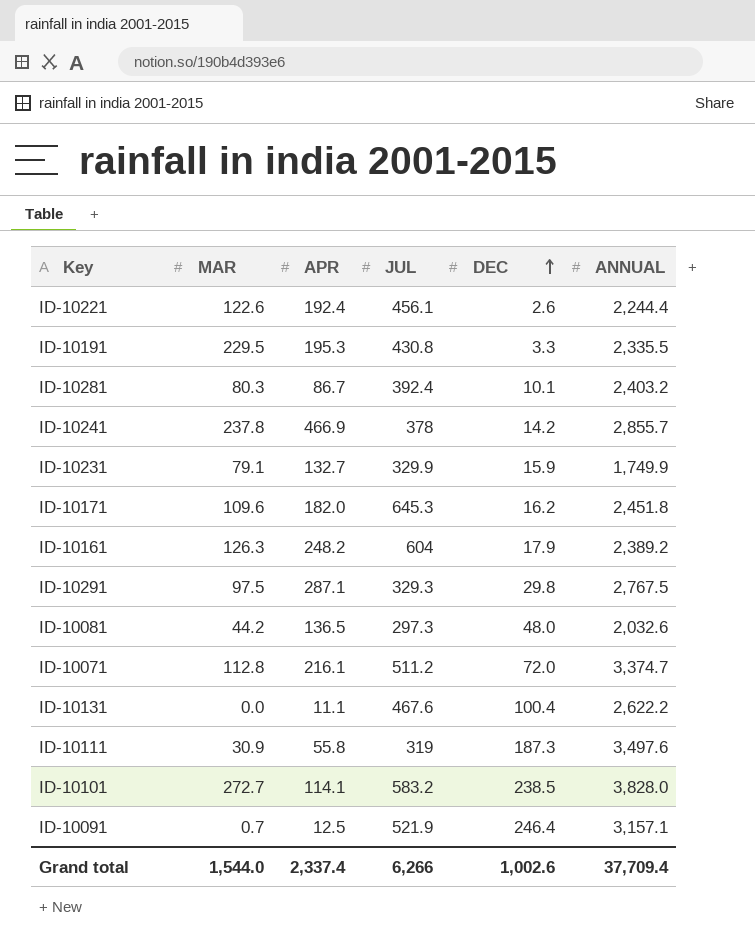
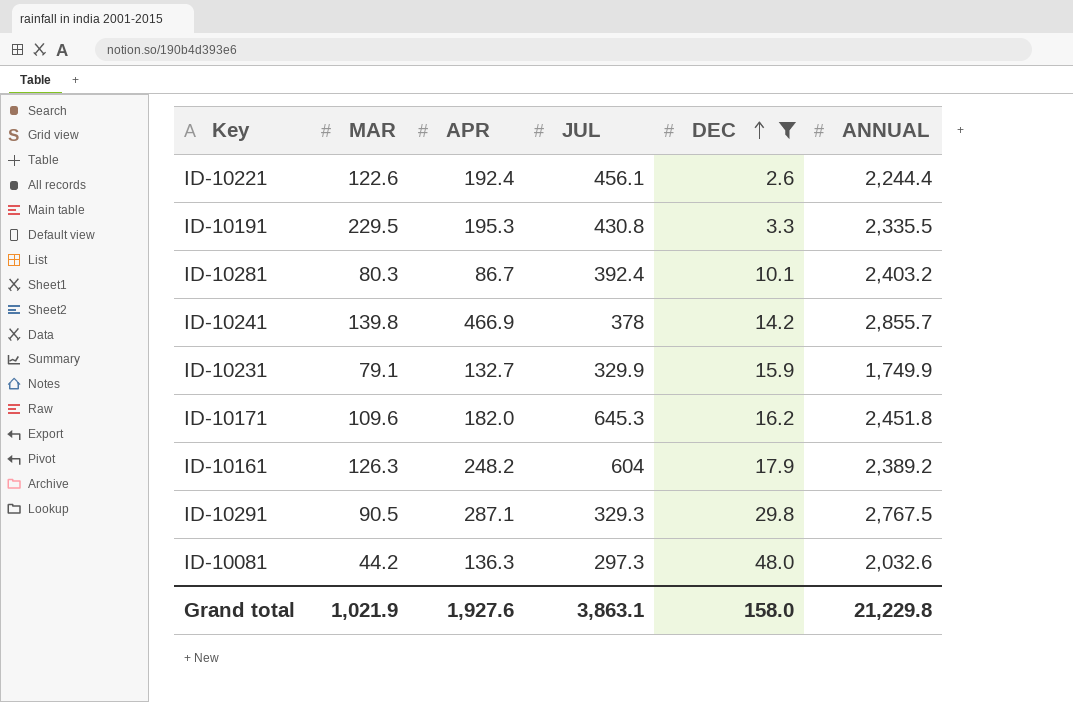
filter: none -> DEC <= 48.0
ID-10241 | MAR: 237.8 -> 139.8
ID-10291 | MAR: 97.5 -> 90.5
ID-10081 | APR: 136.5 -> 136.3
Grand total | MAR: 1,544.0 -> 1,021.9
Grand total | APR: 2,337.4 -> 1,927.6
Grand total | JUL: 6,266 -> 3,863.1
Grand total | DEC: 1,002.6 -> 158.0
Grand total | ANNUAL: 37,709.4 -> 21,229.8

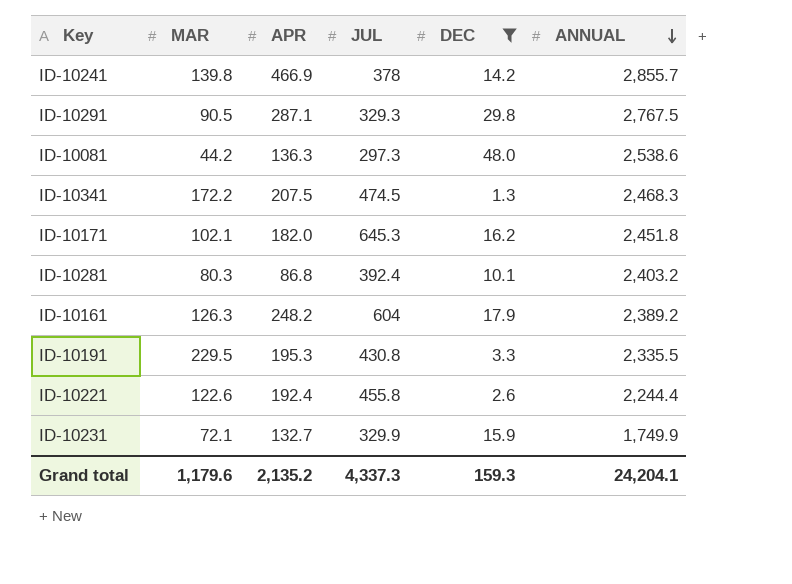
row order: DEC ascending -> ANNUAL descending
ID-10081 | ANNUAL: 2,032.6 -> 2,538.6
row ID-10341: none -> 172.2 | 207.5 | 474.5 | 1.3 | 2,468.3
ID-10171 | MAR: 109.6 -> 102.1
ID-10281 | APR: 86.7 -> 86.8
ID-10221 | JUL: 456.1 -> 455.8
ID-10231 | MAR: 79.1 -> 72.1
Grand total | MAR: 1,021.9 -> 1,179.6
Grand total | APR: 1,927.6 -> 2,135.2
Grand total | JUL: 3,863.1 -> 4,337.3
Grand total | DEC: 158.0 -> 159.3
Grand total | ANNUAL: 21,229.8 -> 24,204.1

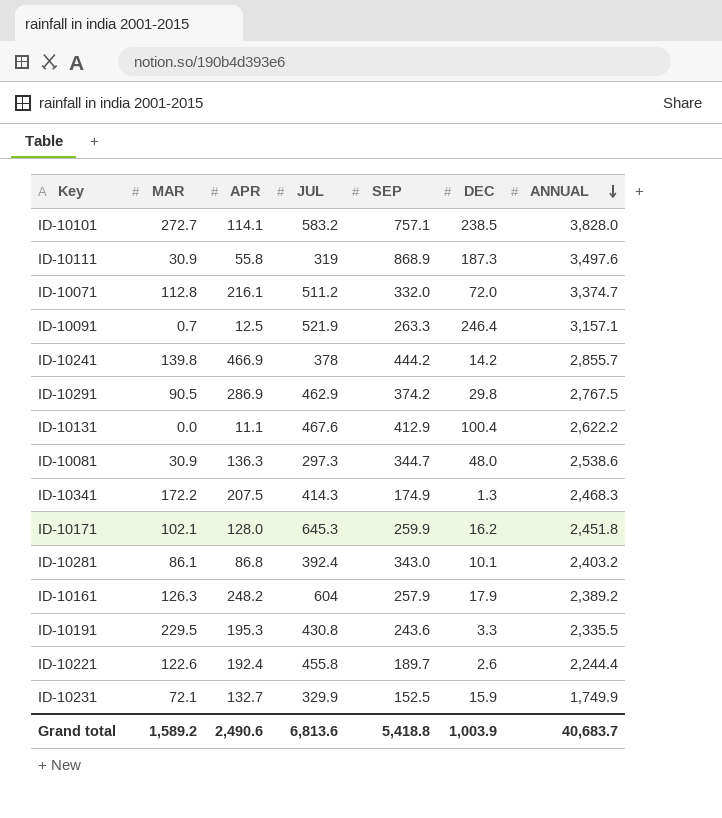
filter: DEC <= 48.0 -> none
column SEP | position: none -> 5
ID-10291 | APR: 287.1 -> 286.9
ID-10291 | JUL: 329.3 -> 462.9
ID-10081 | MAR: 44.2 -> 30.9
ID-10341 | JUL: 474.5 -> 414.3
ID-10171 | APR: 182.0 -> 128.0
ID-10281 | MAR: 80.3 -> 86.1
Grand total | MAR: 1,179.6 -> 1,589.2
Grand total | APR: 2,135.2 -> 2,490.6
Grand total | JUL: 4,337.3 -> 6,813.6
Grand total | DEC: 159.3 -> 1,003.9
Grand total | ANNUAL: 24,204.1 -> 40,683.7

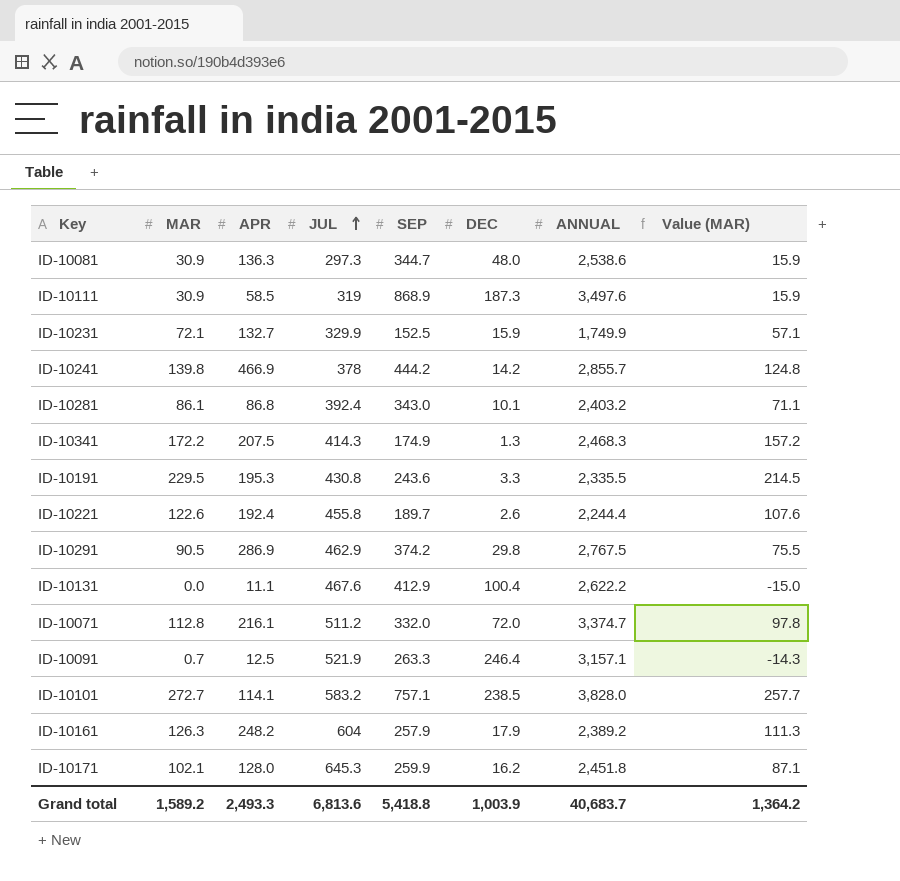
row order: ANNUAL descending -> JUL ascending
column Value (MAR) | formula: none -> [MAR] - 15
ID-10111 | APR: 55.8 -> 58.5
Grand total | APR: 2,490.6 -> 2,493.3

